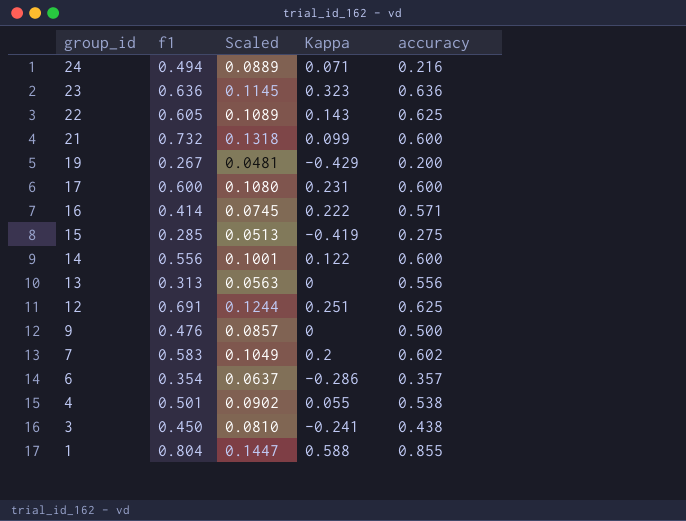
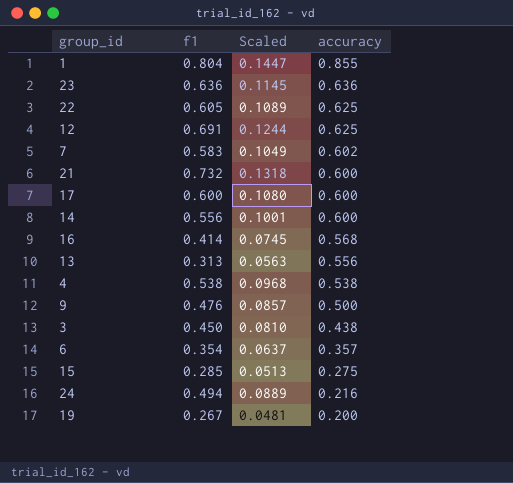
row order: group_id descending -> accuracy descending
column Kappa | position: 4 -> none
16 | accuracy: 0.571 -> 0.568
4 | f1: 0.501 -> 0.538
4 | Scaled: 0.0902 -> 0.0968

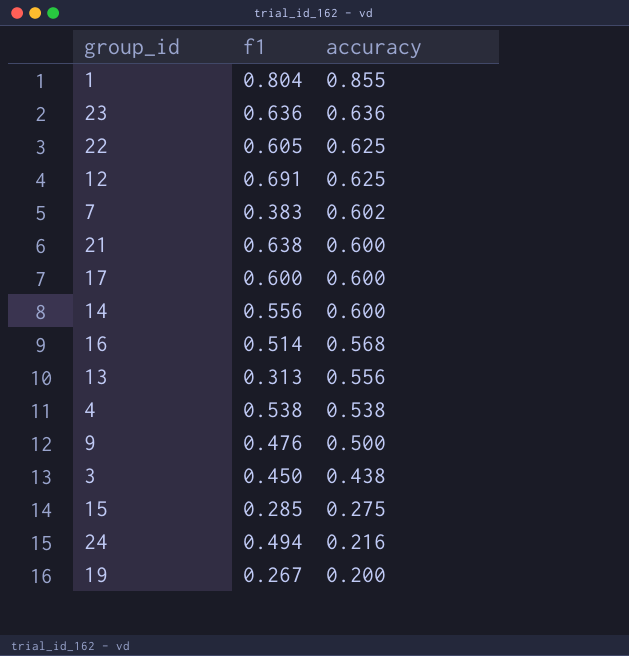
column Scaled | formula: [f1] * 0.18 -> none
row 6: 0.354 | 0.0637 | 0.357 -> none
7 | f1: 0.583 -> 0.383
21 | f1: 0.732 -> 0.638
16 | f1: 0.414 -> 0.514

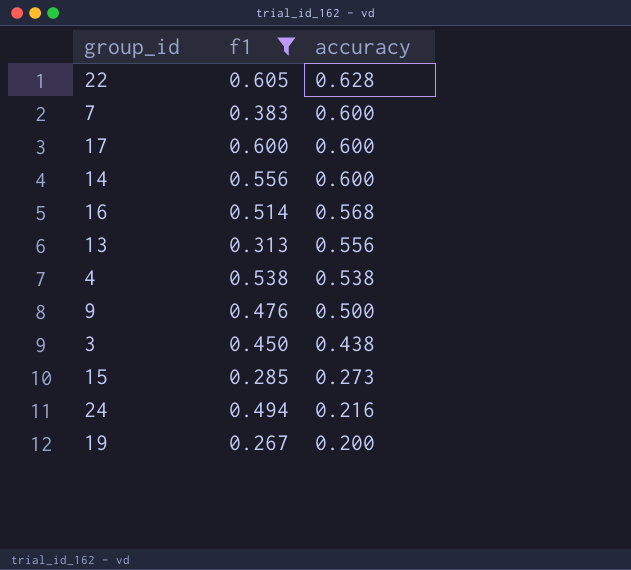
filter: none -> f1 <= 0.605
22 | accuracy: 0.625 -> 0.628
7 | accuracy: 0.602 -> 0.600
15 | accuracy: 0.275 -> 0.273

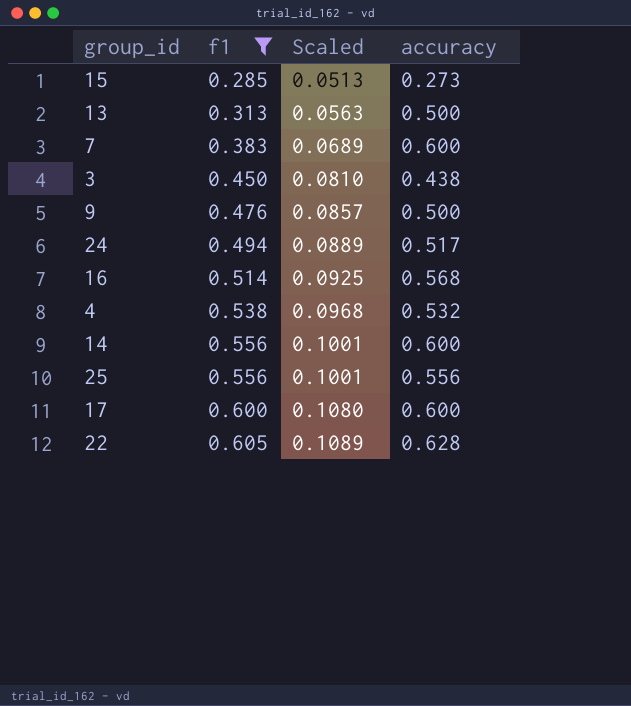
row order: accuracy descending -> f1 ascending
column Scaled | formula: none -> [f1] * 0.18
row 19: 0.267 | 0.200 -> none
13 | accuracy: 0.556 -> 0.500
24 | accuracy: 0.216 -> 0.517
4 | accuracy: 0.538 -> 0.532
row 25: none -> 0.556 | 0.1001 | 0.556

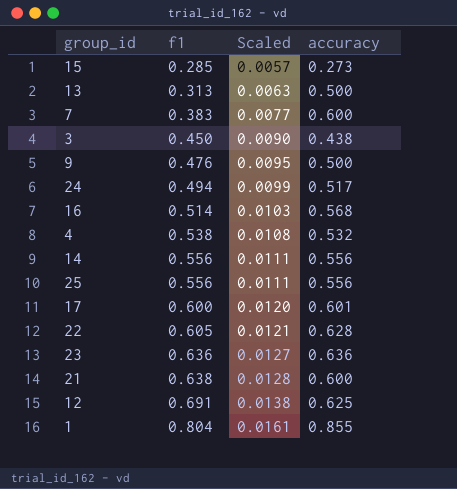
filter: f1 <= 0.605 -> none
column Scaled | formula: [f1] * 0.18 -> [f1] * 0.02
14 | accuracy: 0.600 -> 0.556
17 | accuracy: 0.600 -> 0.601

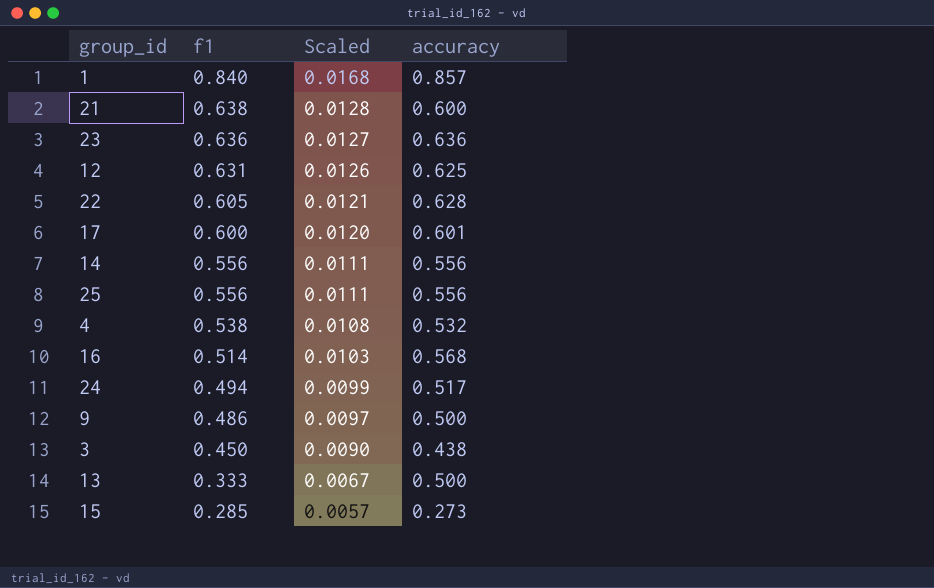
row order: f1 ascending -> f1 descending
row 7: 0.383 | 0.0077 | 0.600 -> none
1 | f1: 0.804 -> 0.840
1 | Scaled: 0.0161 -> 0.0168
1 | accuracy: 0.855 -> 0.857
12 | f1: 0.691 -> 0.631
12 | Scaled: 0.0138 -> 0.0126
9 | f1: 0.476 -> 0.486
9 | Scaled: 0.0095 -> 0.0097
13 | f1: 0.313 -> 0.333
13 | Scaled: 0.0063 -> 0.0067

